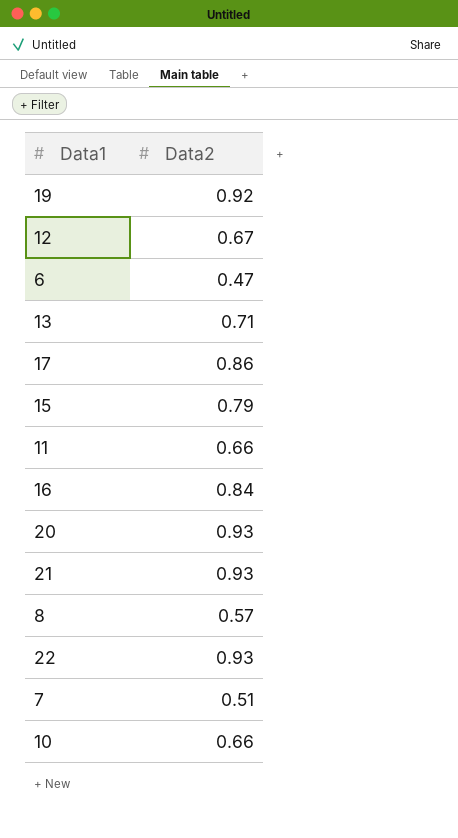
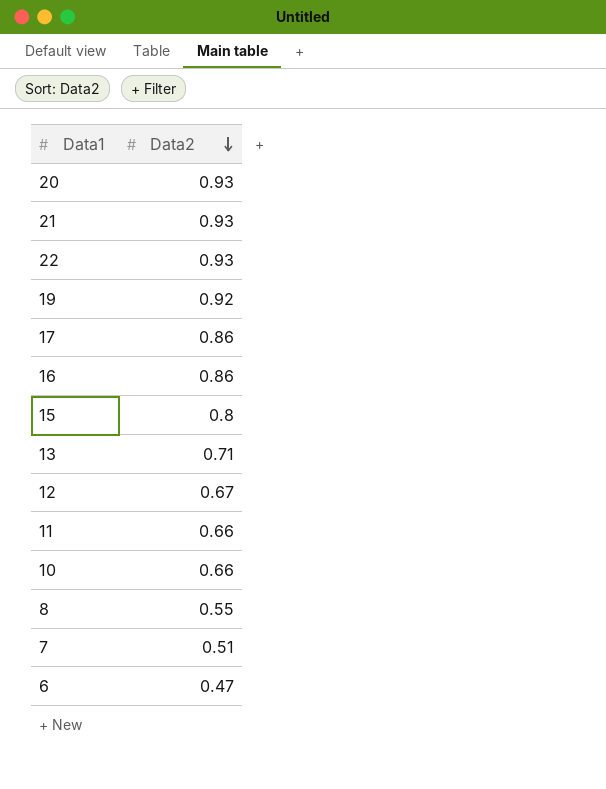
row order: none -> Data2 descending
16 | Data2: 0.84 -> 0.86
15 | Data2: 0.79 -> 0.8
8 | Data2: 0.57 -> 0.55

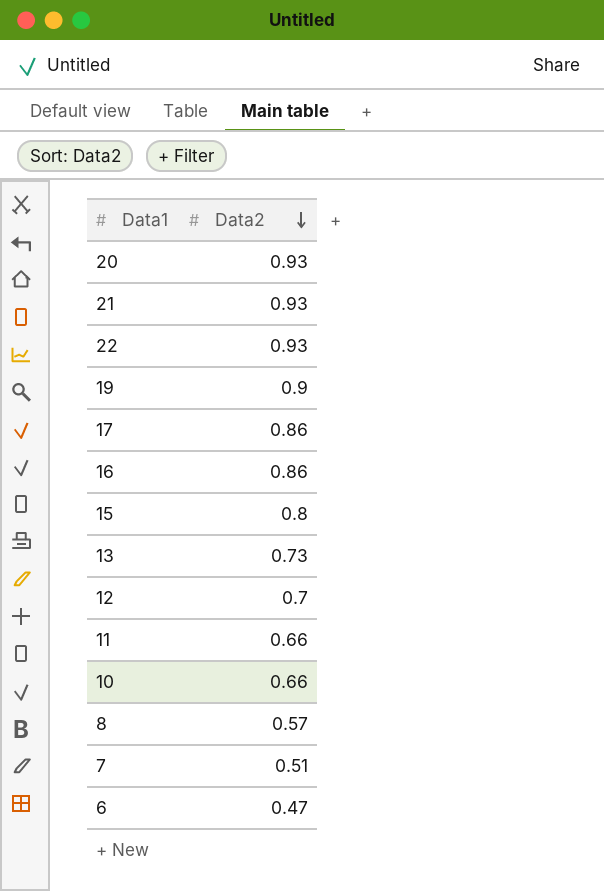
19 | Data2: 0.92 -> 0.9
13 | Data2: 0.71 -> 0.73
12 | Data2: 0.67 -> 0.7
8 | Data2: 0.55 -> 0.57

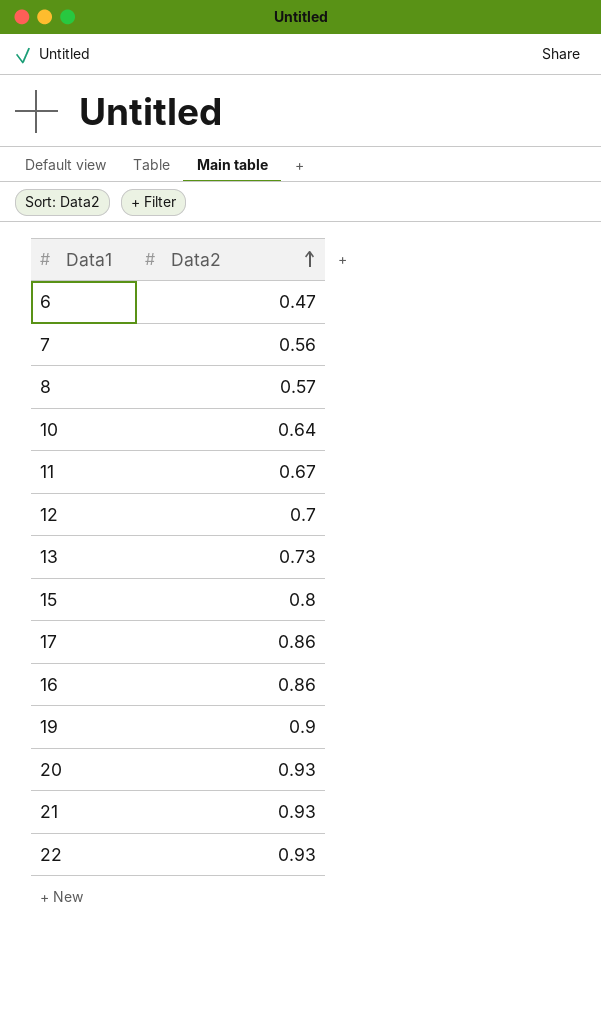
row order: Data2 descending -> Data2 ascending
7 | Data2: 0.51 -> 0.56
10 | Data2: 0.66 -> 0.64
11 | Data2: 0.66 -> 0.67

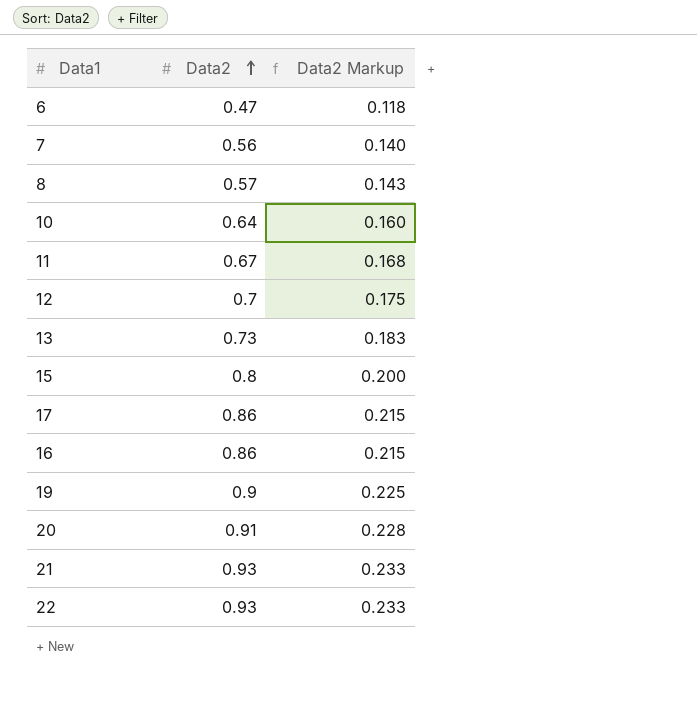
column Data2 Markup | formula: none -> [Data2] * 0.25
20 | Data2: 0.93 -> 0.91

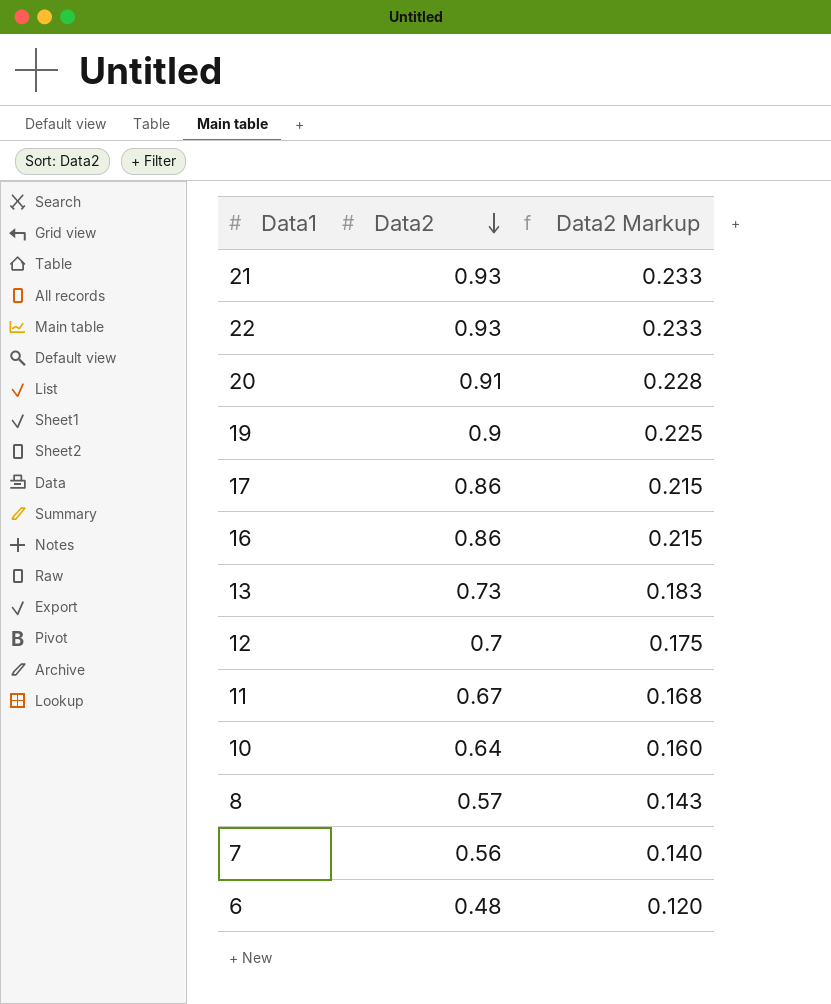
row order: Data2 ascending -> Data2 descending
row 15: 0.8 | 0.200 -> none
6 | Data2: 0.47 -> 0.48
6 | Data2 Markup: 0.118 -> 0.120

